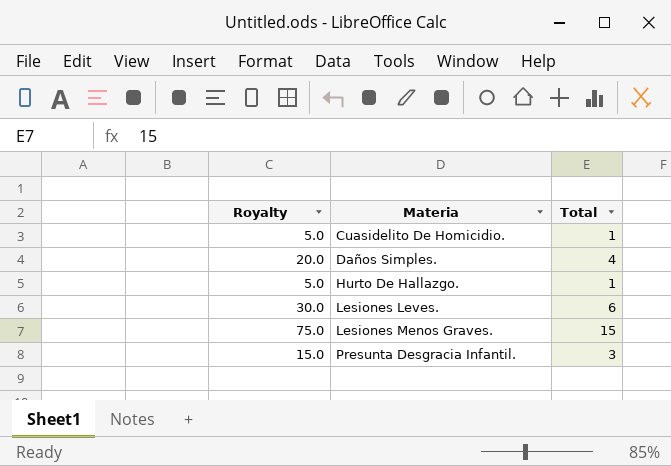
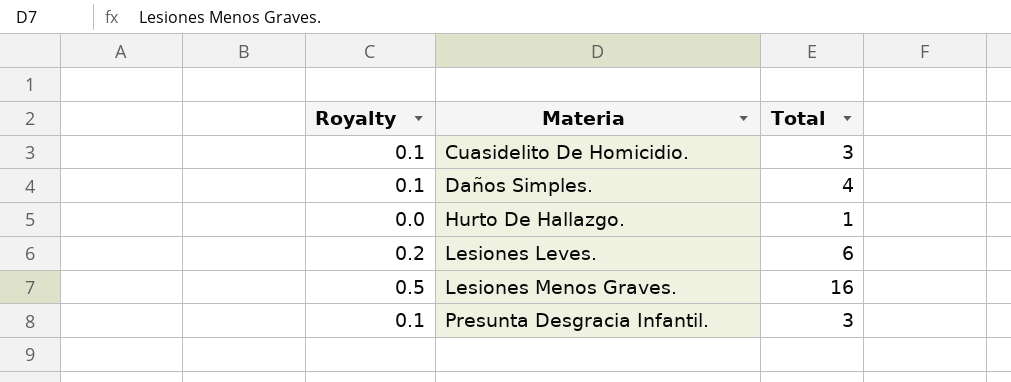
column Royalty | formula: [Total] * 5 -> [Total] * 0.03
Cuasidelito De Homicidio. | Total: 1 -> 3
Lesiones Menos Graves. | Total: 15 -> 16

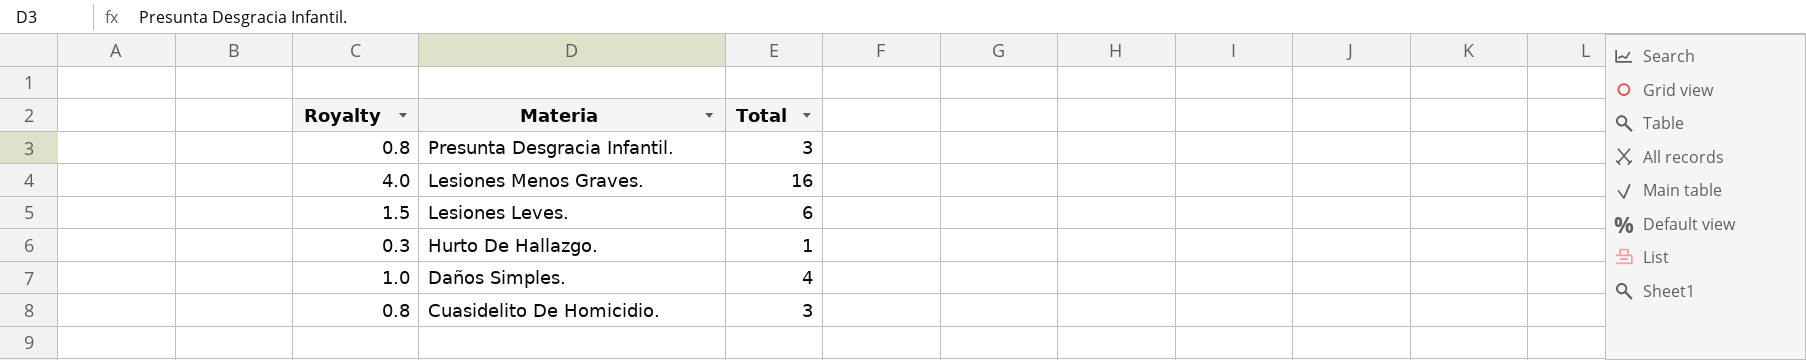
row order: Materia ascending -> Materia descending
column Royalty | formula: [Total] * 0.03 -> [Total] * 0.25

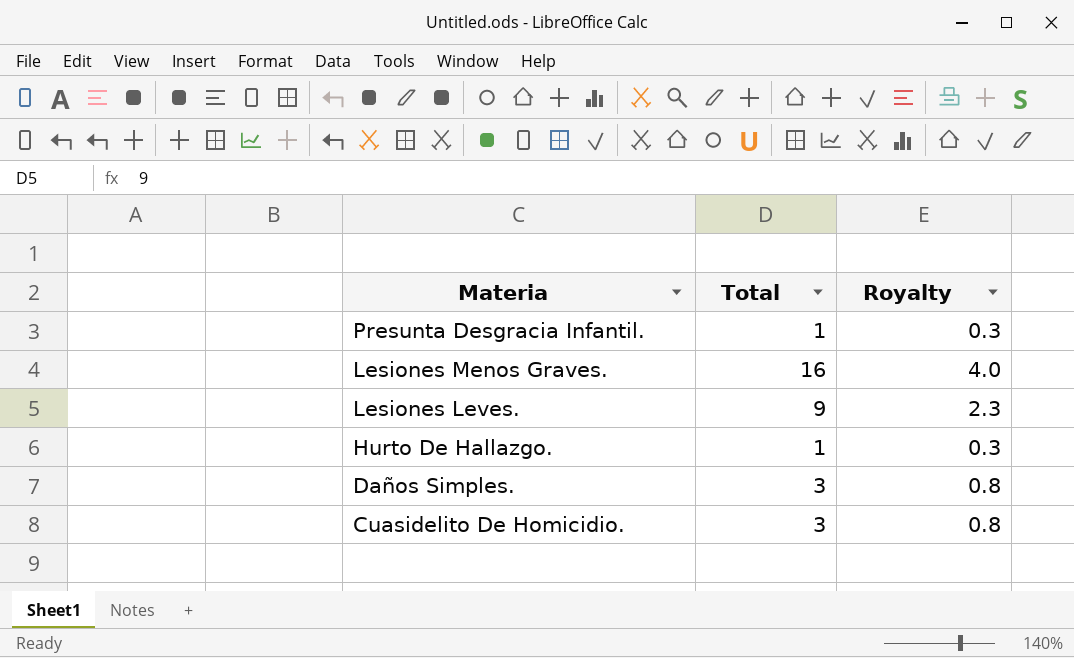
column Royalty | position: 1 -> 3
Presunta Desgracia Infantil. | Total: 3 -> 1
Presunta Desgracia Infantil. | Royalty: 0.8 -> 0.3
Lesiones Leves. | Total: 6 -> 9
Lesiones Leves. | Royalty: 1.5 -> 2.3
Daños Simples. | Total: 4 -> 3
Daños Simples. | Royalty: 1.0 -> 0.8

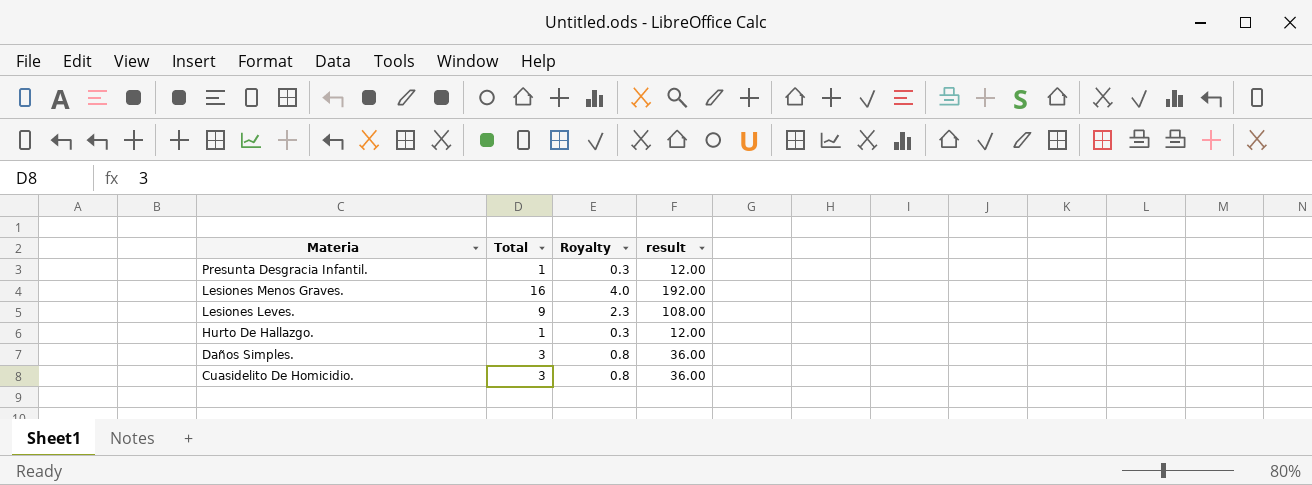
column result | formula: none -> [Total] * 12

